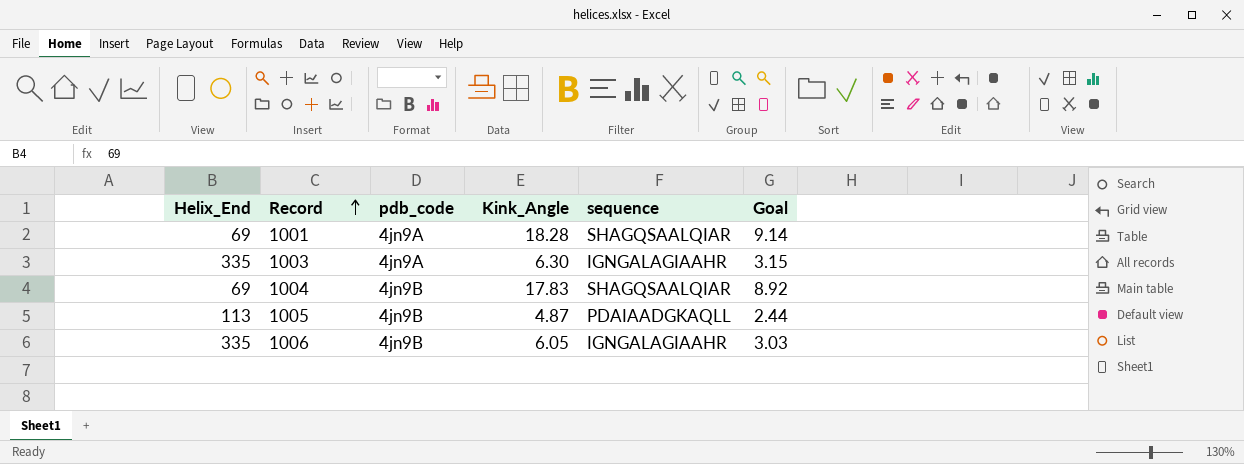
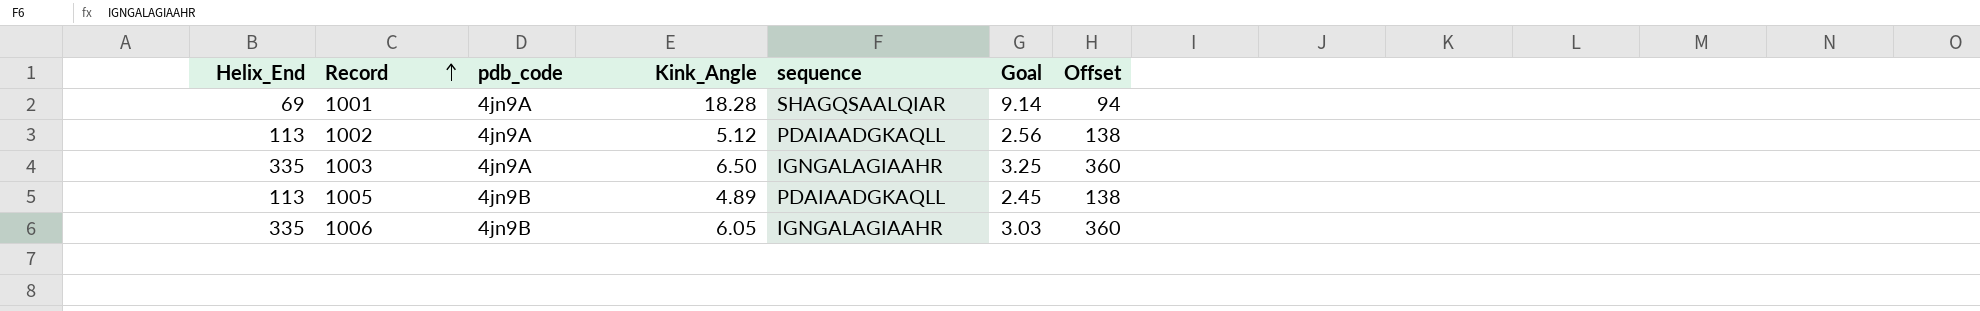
column Offset | formula: none -> [Helix_End] + 25
row 1004: 69 | 4jn9B | 17.83 | SHAGQSAALQIAR | 8.92 -> none
row 1002: none -> 113 | 4jn9A | 5.12 | PDAIAADGKAQLL | 2.56 | 138
1003 | Kink_Angle: 6.30 -> 6.50
1003 | Goal: 3.15 -> 3.25
1005 | Kink_Angle: 4.87 -> 4.89
1005 | Goal: 2.44 -> 2.45

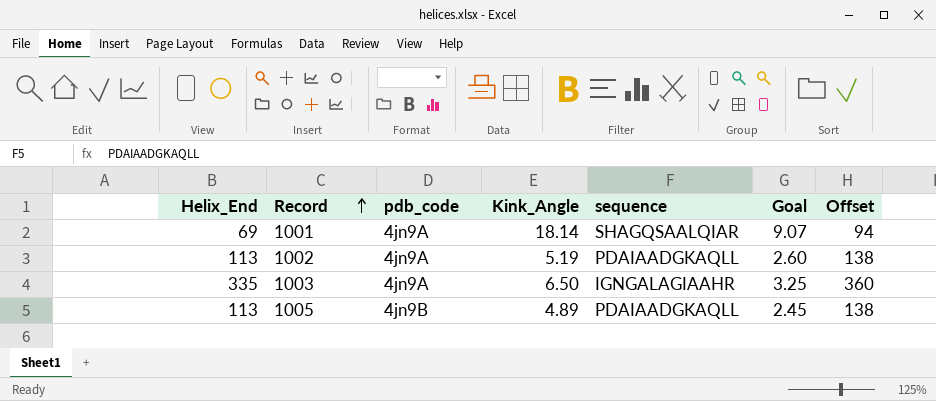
row 1006: 335 | 4jn9B | 6.05 | IGNGALAGIAAHR | 3.03 | 360 -> none
1001 | Kink_Angle: 18.28 -> 18.14
1001 | Goal: 9.14 -> 9.07
1002 | Kink_Angle: 5.12 -> 5.19
1002 | Goal: 2.56 -> 2.60

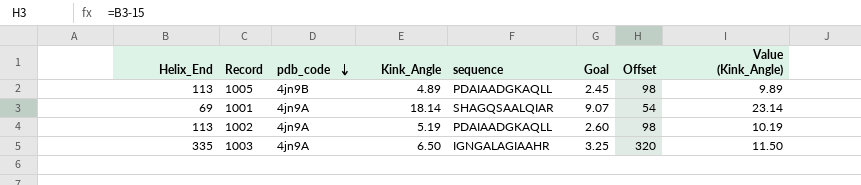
row order: Record ascending -> pdb_code descending
column Offset | formula: [Helix_End] + 25 -> [Helix_End] - 15
column Value (Kink_Angle) | formula: none -> [Kink_Angle] + 5

